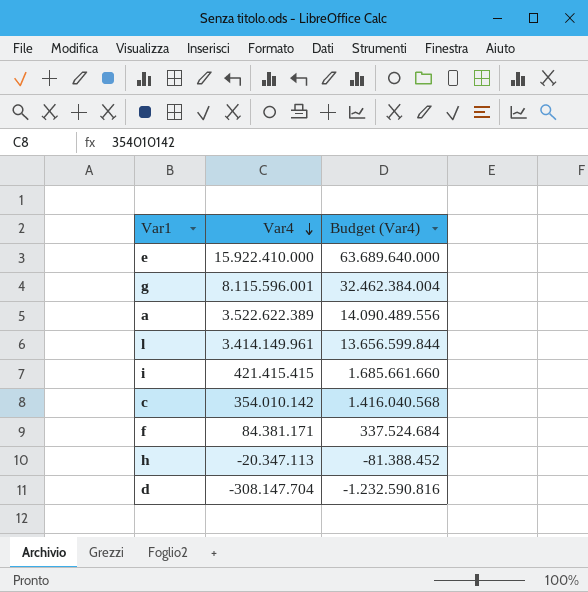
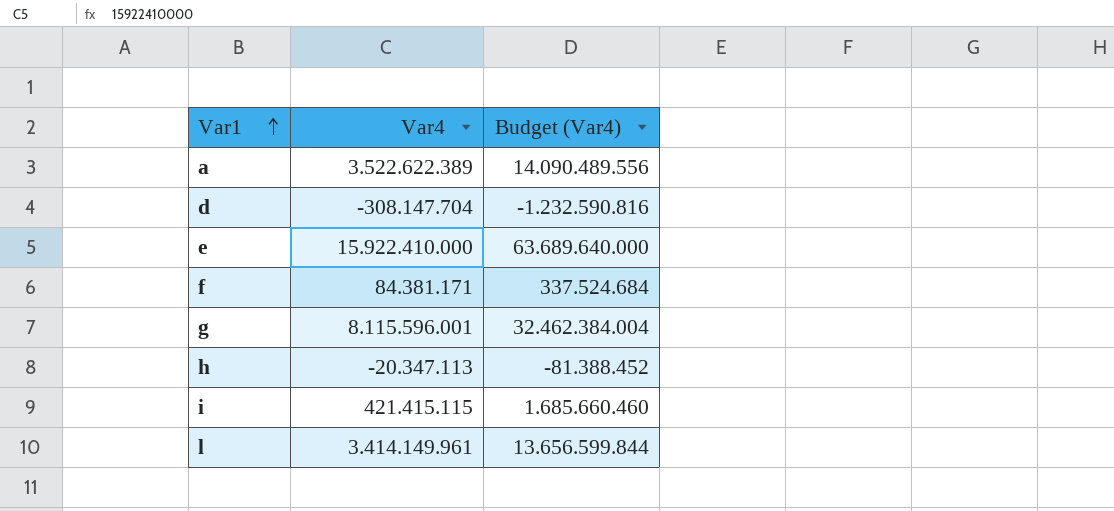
row order: Var4 descending -> Var1 ascending
row c: 354.010.142 | 1.416.040.568 -> none
i | Var4: 421.415.415 -> 421.415.115
i | Budget (Var4): 1.685.661.660 -> 1.685.660.460

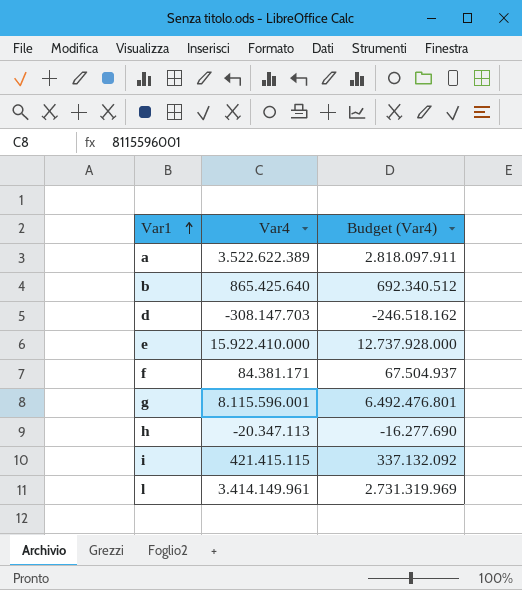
column Budget (Var4) | formula: [Var4] * 4 -> [Var4] * 0,8
row b: none -> 865.425.640 | 692.340.512
d | Var4: -308.147.704 -> -308.147.703

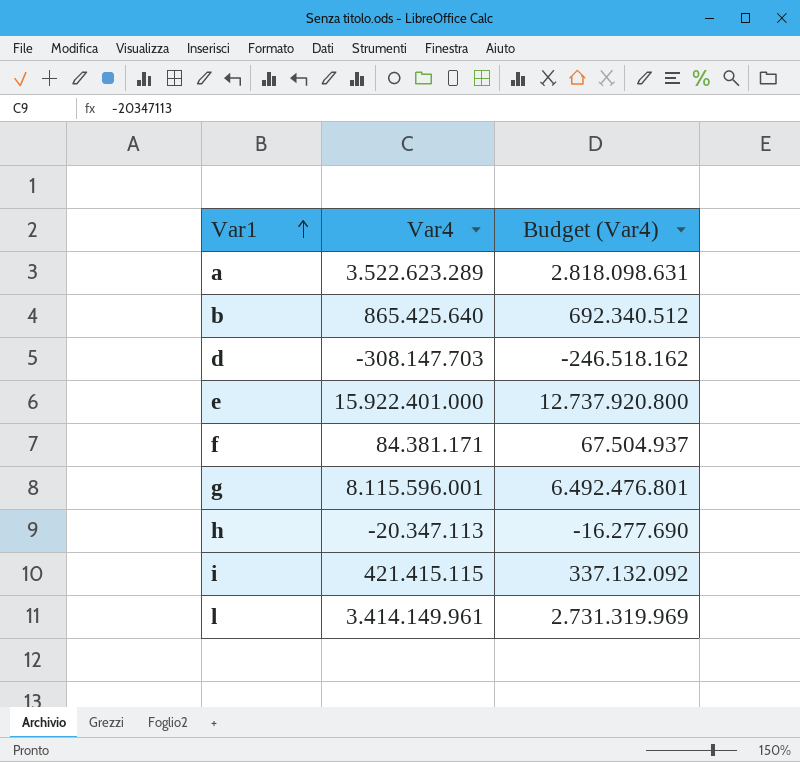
a | Var4: 3.522.622.389 -> 3.522.623.289
a | Budget (Var4): 2.818.097.911 -> 2.818.098.631
e | Var4: 15.922.410.000 -> 15.922.401.000
e | Budget (Var4): 12.737.928.000 -> 12.737.920.800

